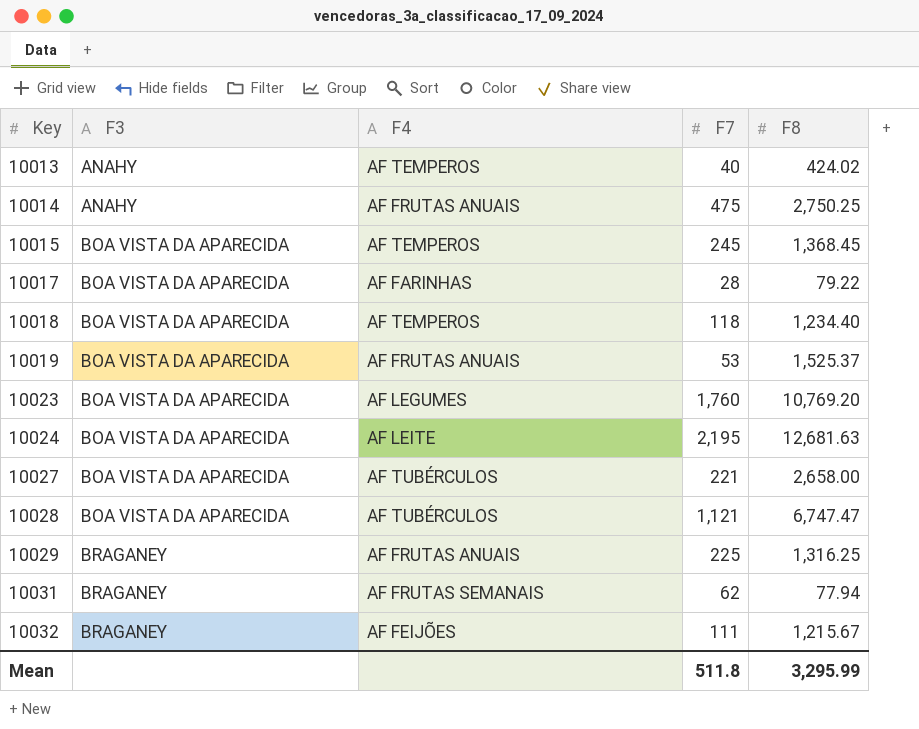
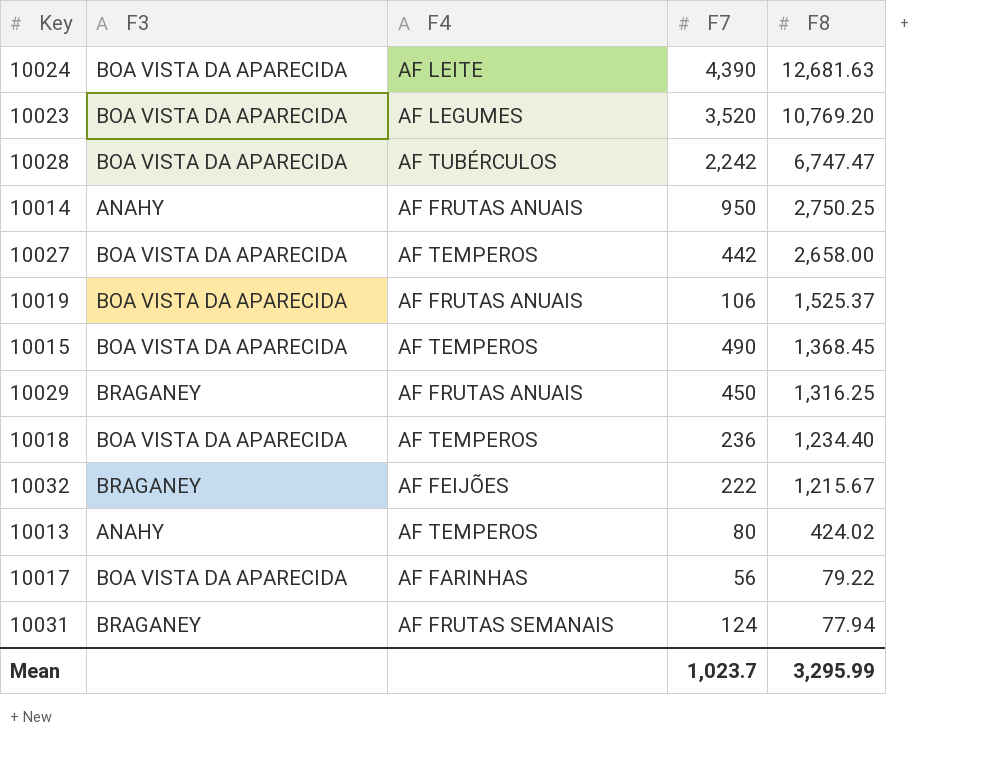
row order: Key ascending -> F8 descending
10024 | F7: 2,195 -> 4,390
10023 | F7: 1,760 -> 3,520
10028 | F7: 1,121 -> 2,242
10014 | F7: 475 -> 950
10027 | F4: AF TUBÉRCULOS -> AF TEMPEROS
10027 | F7: 221 -> 442
10019 | F7: 53 -> 106
10015 | F7: 245 -> 490
10029 | F7: 225 -> 450
10018 | F7: 118 -> 236
10032 | F7: 111 -> 222
10013 | F7: 40 -> 80
10017 | F7: 28 -> 56
10031 | F7: 62 -> 124
Mean | F7: 511.8 -> 1,023.7

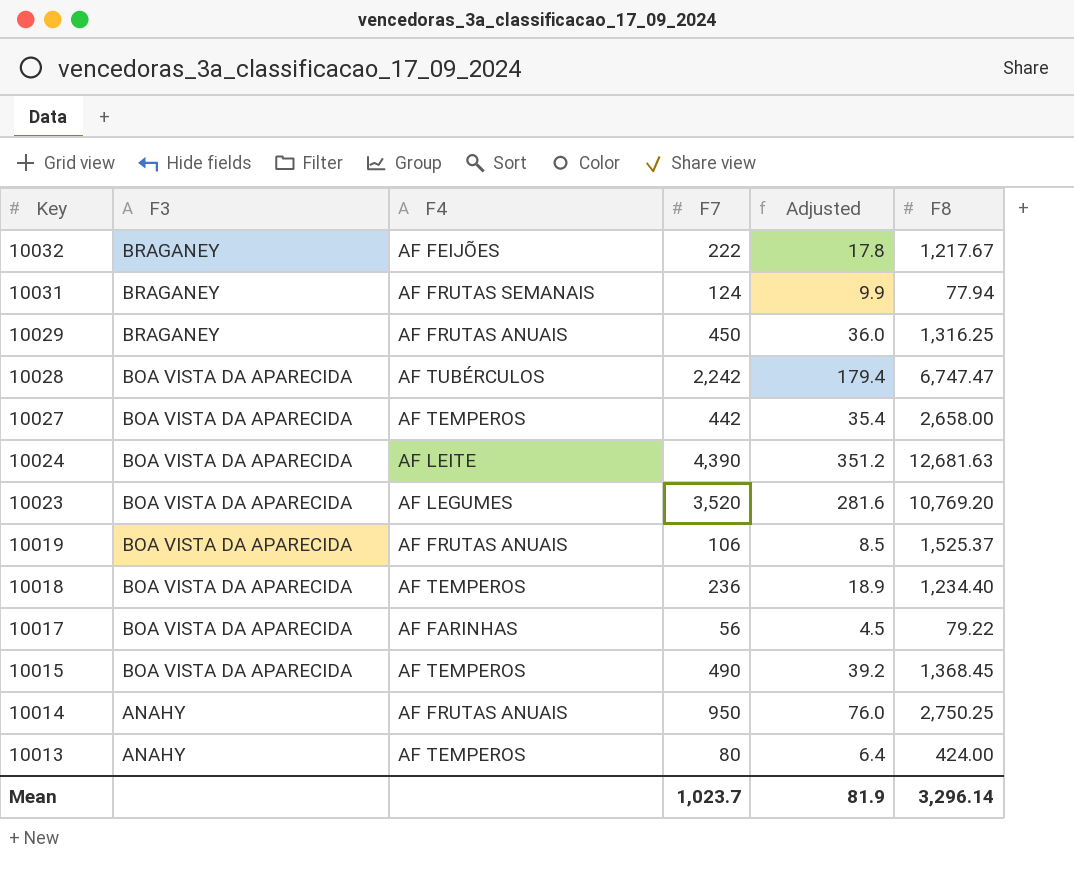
row order: F8 descending -> Key descending
column Adjusted | formula: none -> [F7] * 0.08
10032 | F8: 1,215.67 -> 1,217.67
10013 | F8: 424.02 -> 424.00
Mean | F8: 3,295.99 -> 3,296.14

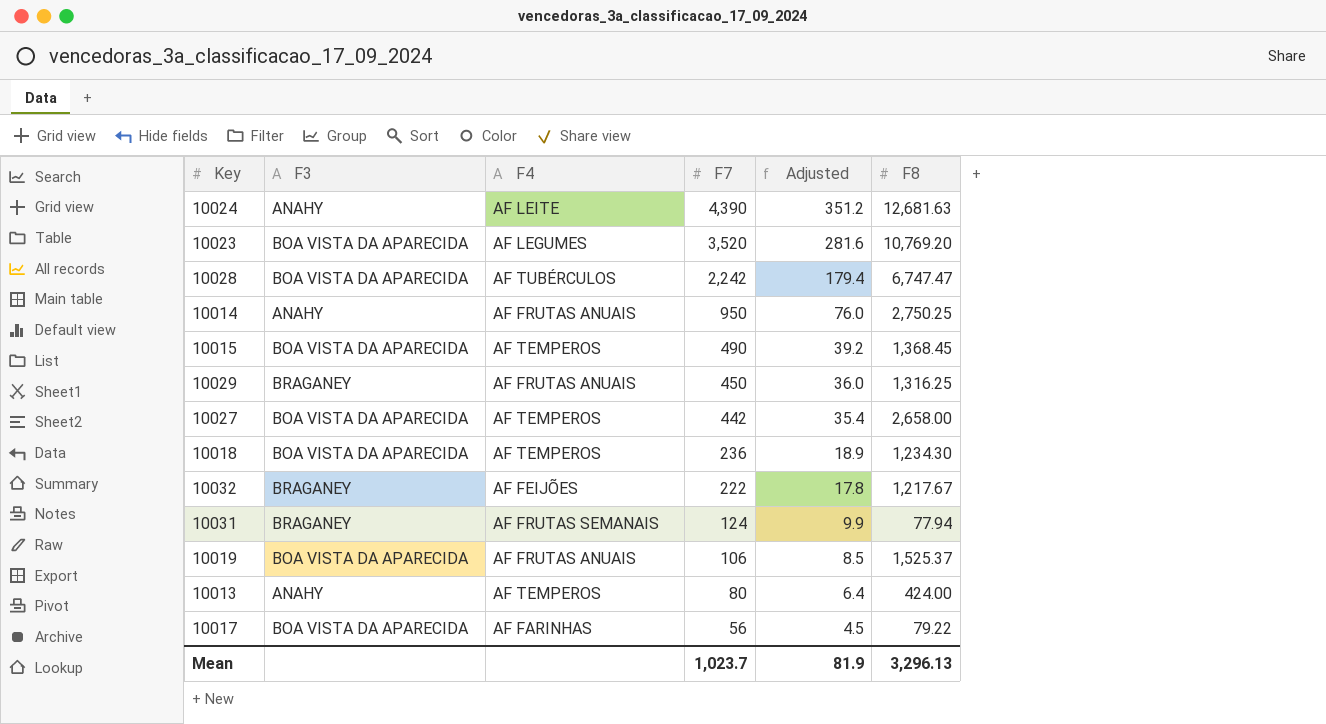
row order: Key descending -> F7 descending
10024 | F3: BOA VISTA DA APARECIDA -> ANAHY
10018 | F8: 1,234.40 -> 1,234.30
Mean | F8: 3,296.14 -> 3,296.13

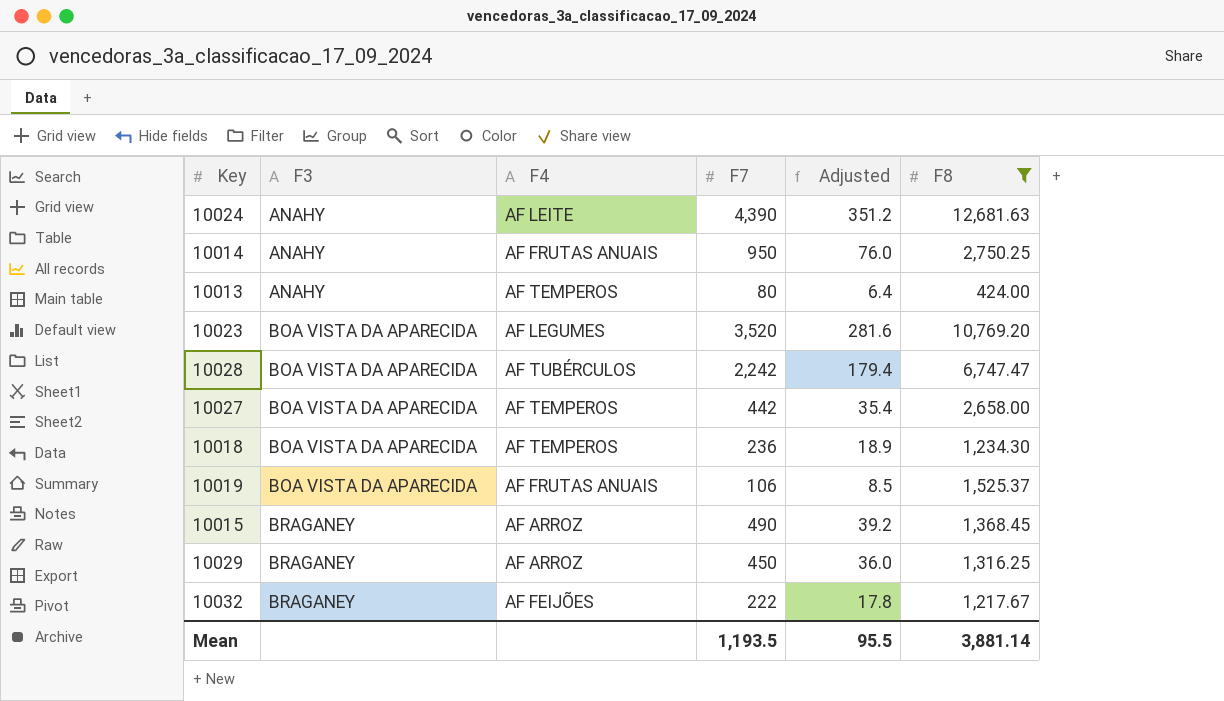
filter: none -> F8 >= 424.00
row order: F7 descending -> F3 ascending
10015 | F3: BOA VISTA DA APARECIDA -> BRAGANEY
10015 | F4: AF TEMPEROS -> AF ARROZ
10029 | F4: AF FRUTAS ANUAIS -> AF ARROZ
Mean | F7: 1,023.7 -> 1,193.5
Mean | Adjusted: 81.9 -> 95.5
Mean | F8: 3,296.13 -> 3,881.14

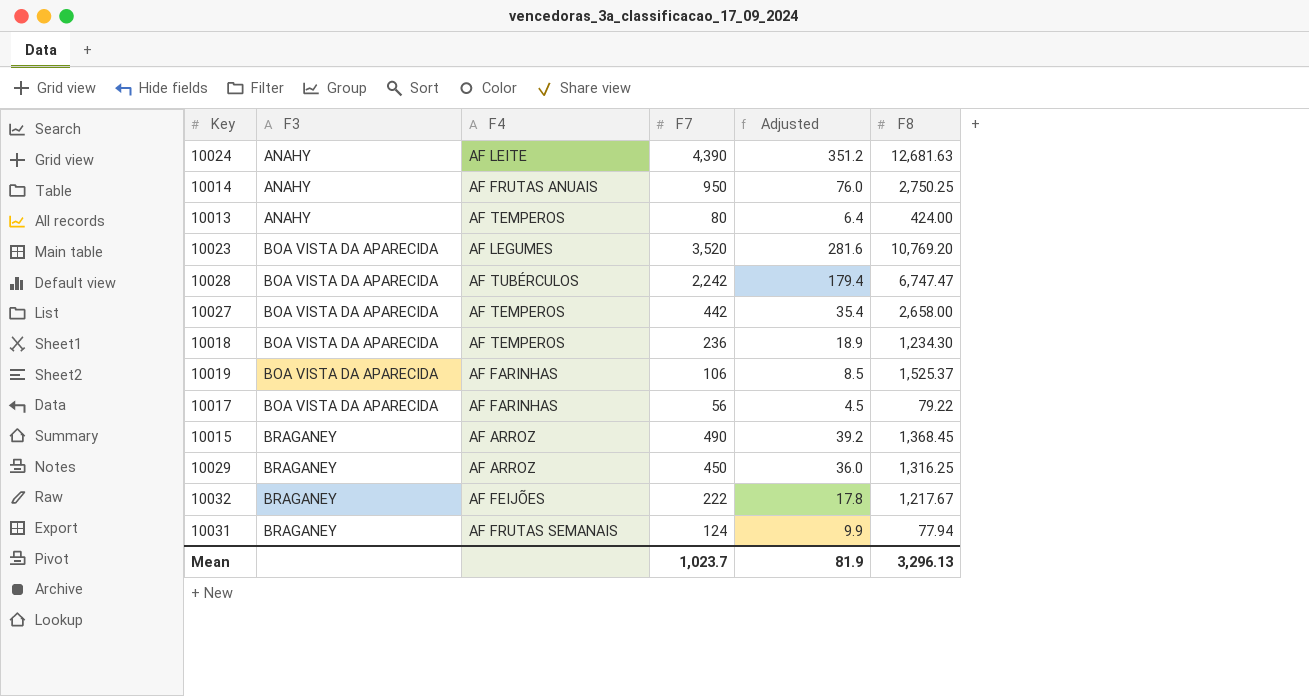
filter: F8 >= 424.00 -> none
10019 | F4: AF FRUTAS ANUAIS -> AF FARINHAS
Mean | F7: 1,193.5 -> 1,023.7
Mean | Adjusted: 95.5 -> 81.9
Mean | F8: 3,881.14 -> 3,296.13

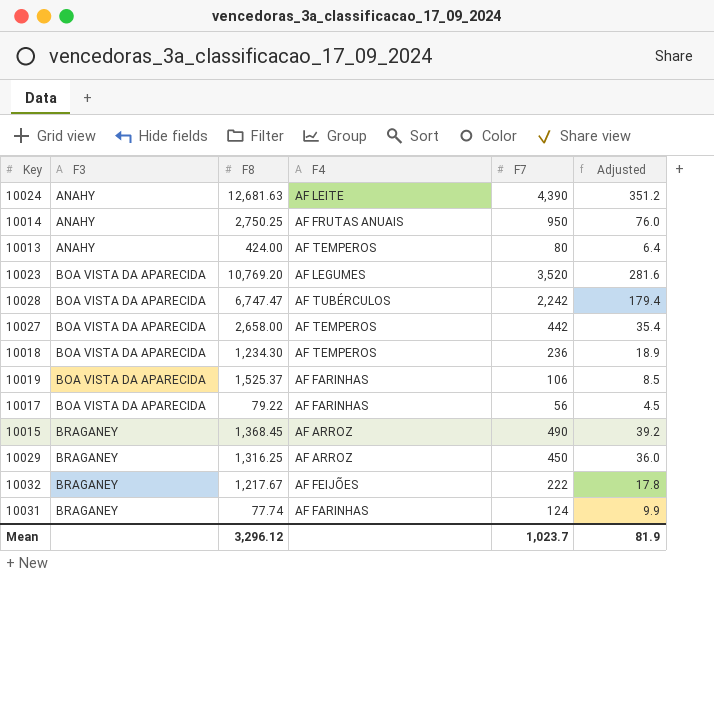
column F8 | position: 6 -> 3
10031 | F8: 77.94 -> 77.74
10031 | F4: AF FRUTAS SEMANAIS -> AF FARINHAS
Mean | F8: 3,296.13 -> 3,296.12

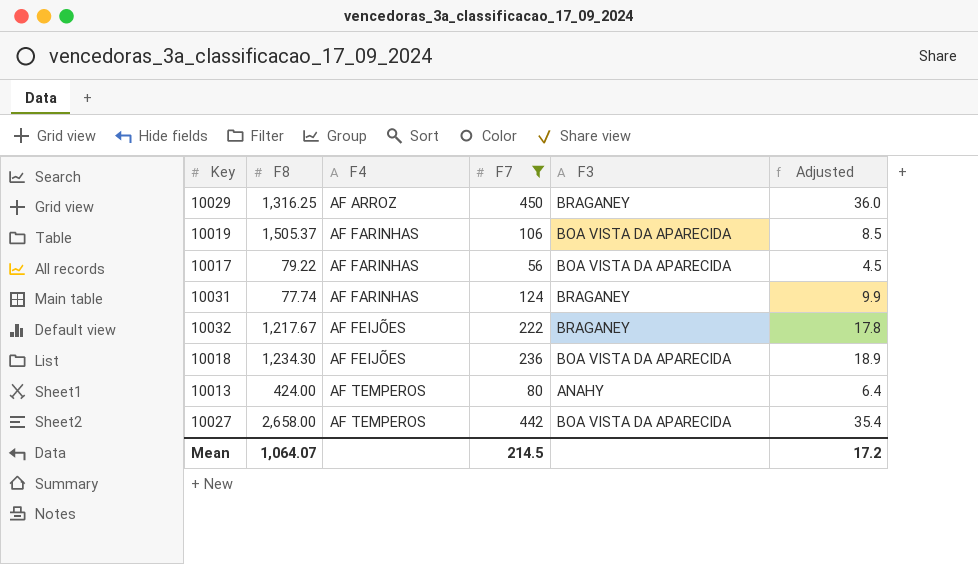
filter: none -> F7 <= 450
row order: F3 ascending -> F4 ascending
column F3 | position: 2 -> 5
10019 | F8: 1,525.37 -> 1,505.37
10018 | F4: AF TEMPEROS -> AF FEIJÕES
Mean | F8: 3,296.12 -> 1,064.07
Mean | F7: 1,023.7 -> 214.5
Mean | Adjusted: 81.9 -> 17.2

